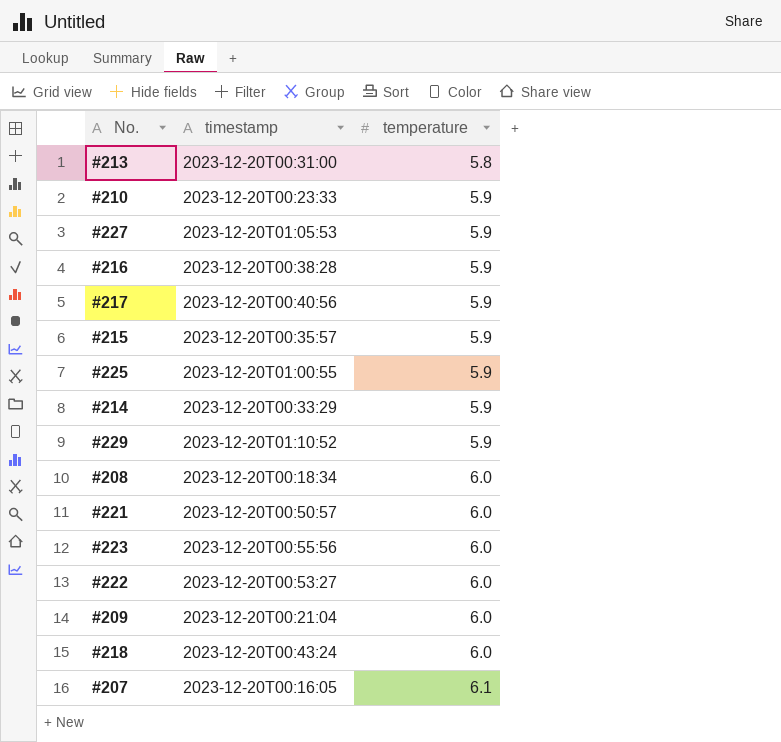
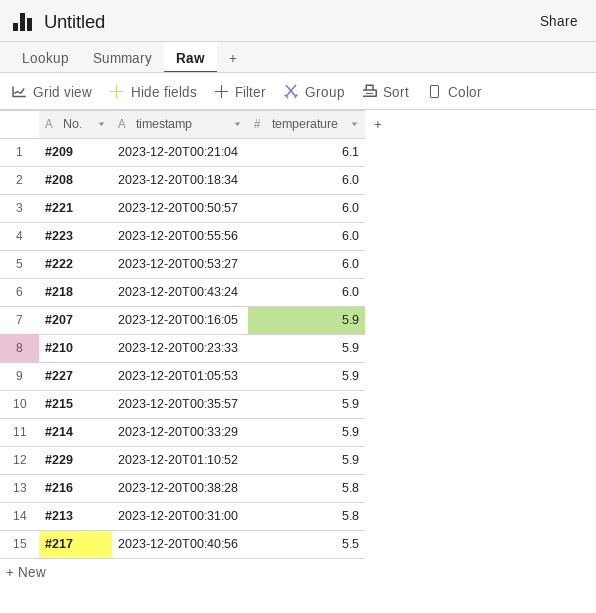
row order: temperature ascending -> temperature descending
row #225: 2023-12-20T01:00:55 | 5.9 -> none
#209 | temperature: 6.0 -> 6.1
#207 | temperature: 6.1 -> 5.9
#216 | temperature: 5.9 -> 5.8
#217 | temperature: 5.9 -> 5.5

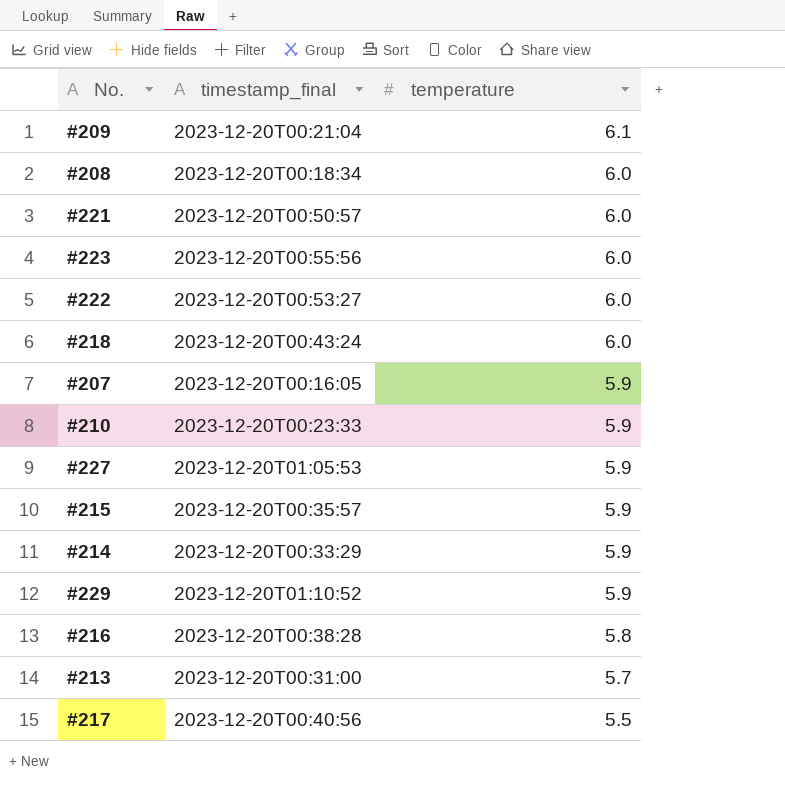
column name: timestamp -> timestamp_final
#213 | temperature: 5.8 -> 5.7

